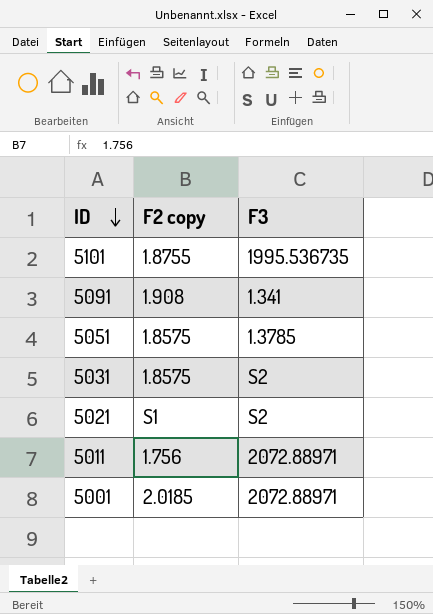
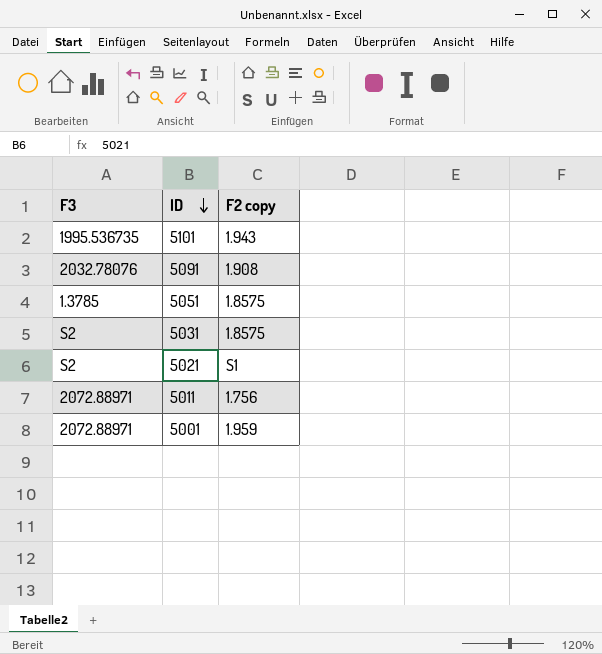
column F3 | position: 3 -> 1
5101 | F2 copy: 1.8755 -> 1.943
5091 | F3: 1.341 -> 2032.78076
5001 | F2 copy: 2.0185 -> 1.959

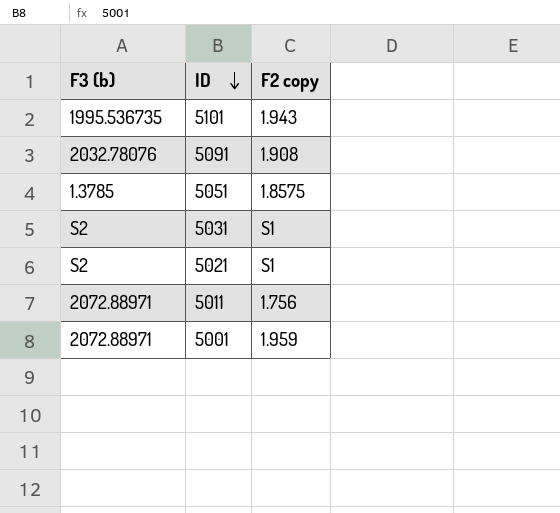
column name: F3 -> F3 (b)
5031 | F2 copy: 1.8575 -> S1

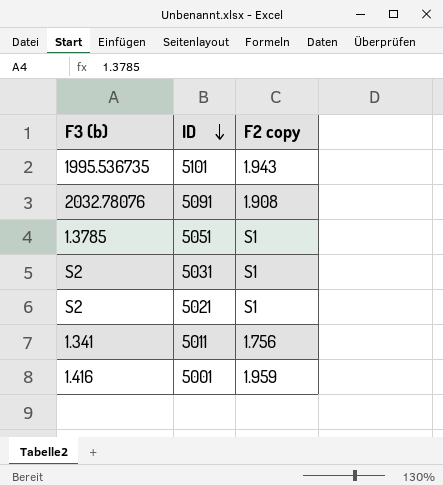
5051 | F2 copy: 1.8575 -> S1
5011 | F3 (b): 2072.88971 -> 1.341
5001 | F3 (b): 2072.88971 -> 1.416

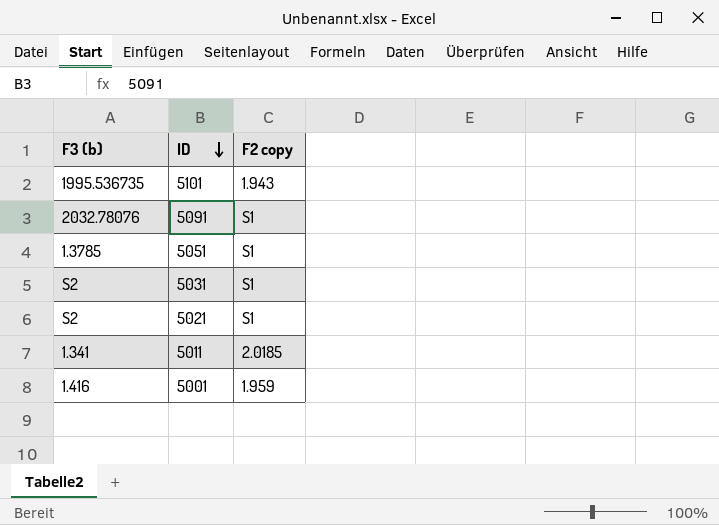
5091 | F2 copy: 1.908 -> S1
5011 | F2 copy: 1.756 -> 2.0185

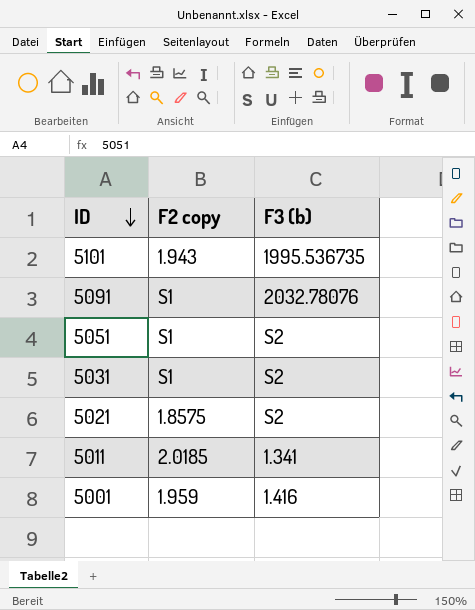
column F3 (b) | position: 1 -> 3
5051 | F3 (b): 1.3785 -> S2
5021 | F2 copy: S1 -> 1.8575

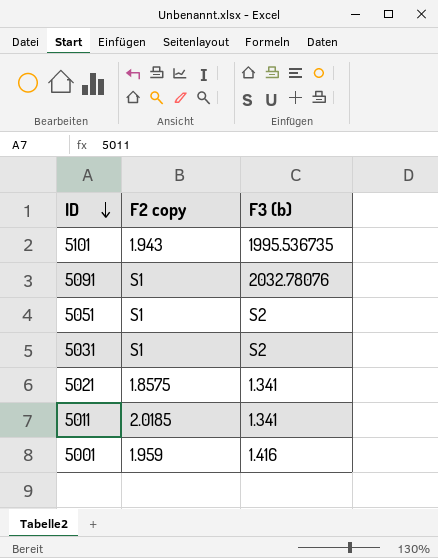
5021 | F3 (b): S2 -> 1.341

